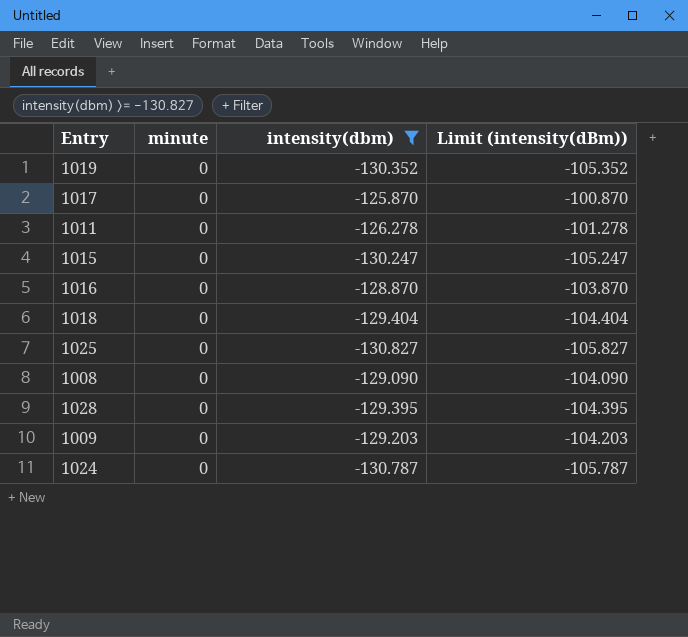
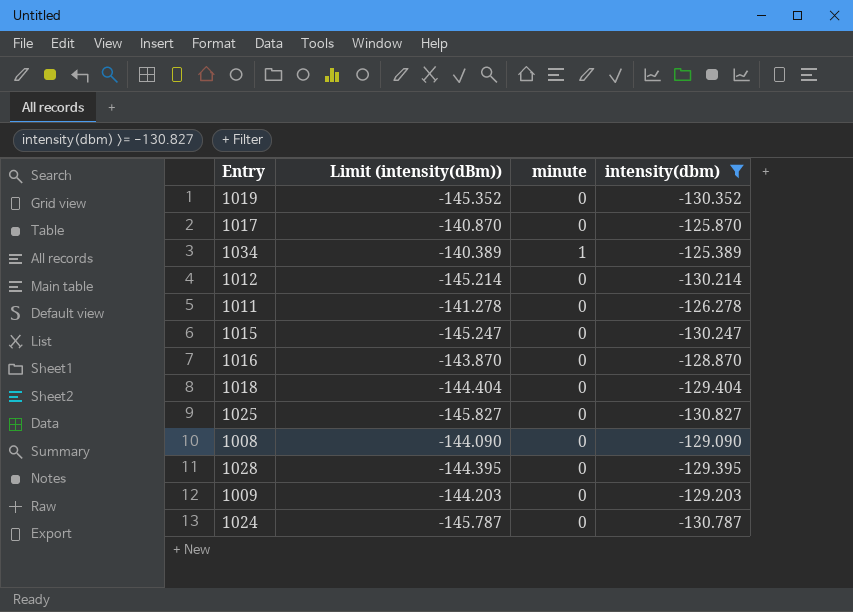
column Limit (intensity(dBm)) | formula: [intensity(dbm)] + 25 -> [intensity(dbm)] - 15
column Limit (intensity(dBm)) | position: 4 -> 2
row 1034: none -> -140.389 | 1 | -125.389
row 1012: none -> -145.214 | 0 | -130.214

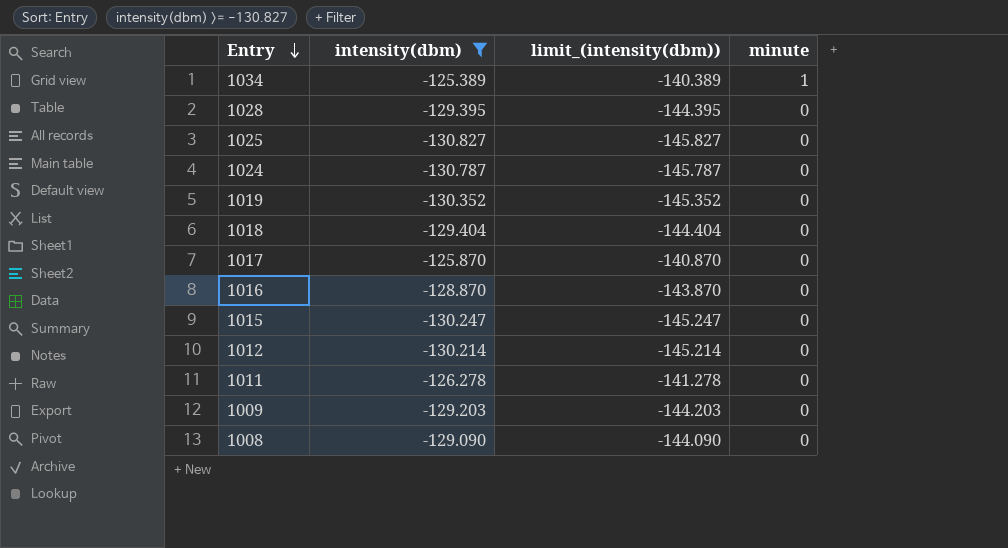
row order: none -> Entry descending
column intensity(dbm) | position: 4 -> 2
column name: Limit (intensity(dBm)) -> limit_(intensity(dbm))

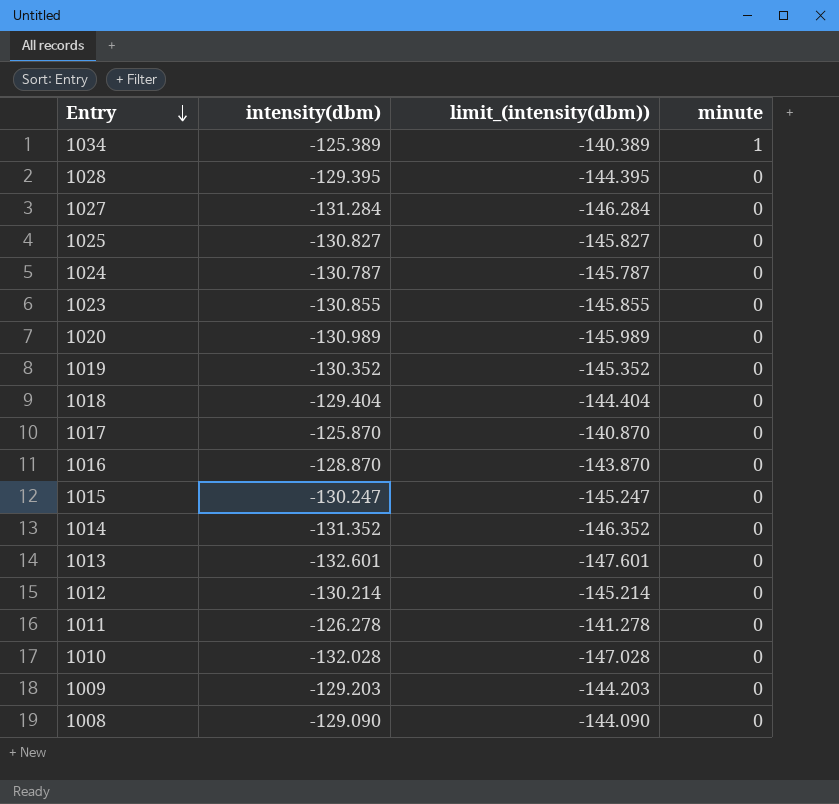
filter: intensity(dbm) >= -130.827 -> none

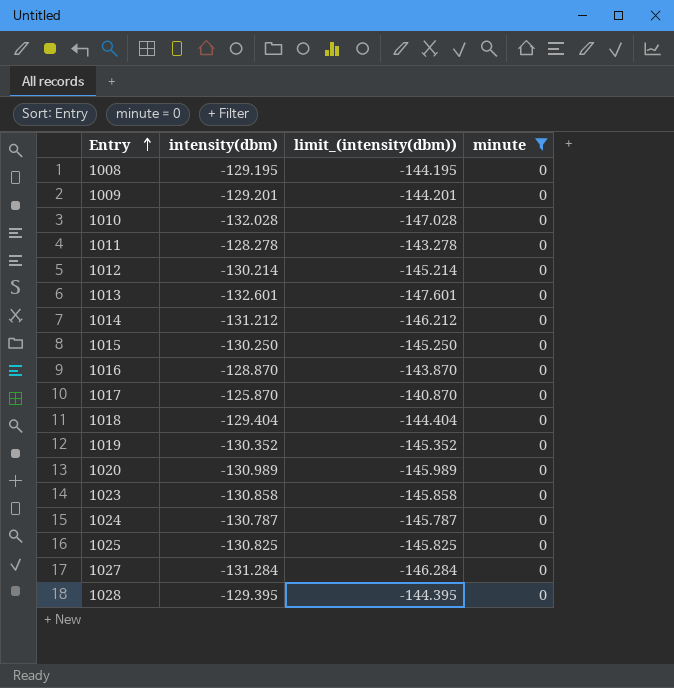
filter: none -> minute = 0
row order: Entry descending -> Entry ascending
1008 | intensity(dbm): -129.090 -> -129.195
1008 | limit_(intensity(dbm)): -144.090 -> -144.195
1009 | intensity(dbm): -129.203 -> -129.201
1009 | limit_(intensity(dbm)): -144.203 -> -144.201
1011 | intensity(dbm): -126.278 -> -128.278
1011 | limit_(intensity(dbm)): -141.278 -> -143.278
1014 | intensity(dbm): -131.352 -> -131.212
1014 | limit_(intensity(dbm)): -146.352 -> -146.212
1015 | intensity(dbm): -130.247 -> -130.250
1015 | limit_(intensity(dbm)): -145.247 -> -145.250
1023 | intensity(dbm): -130.855 -> -130.858
1023 | limit_(intensity(dbm)): -145.855 -> -145.858
1025 | intensity(dbm): -130.827 -> -130.825
1025 | limit_(intensity(dbm)): -145.827 -> -145.825

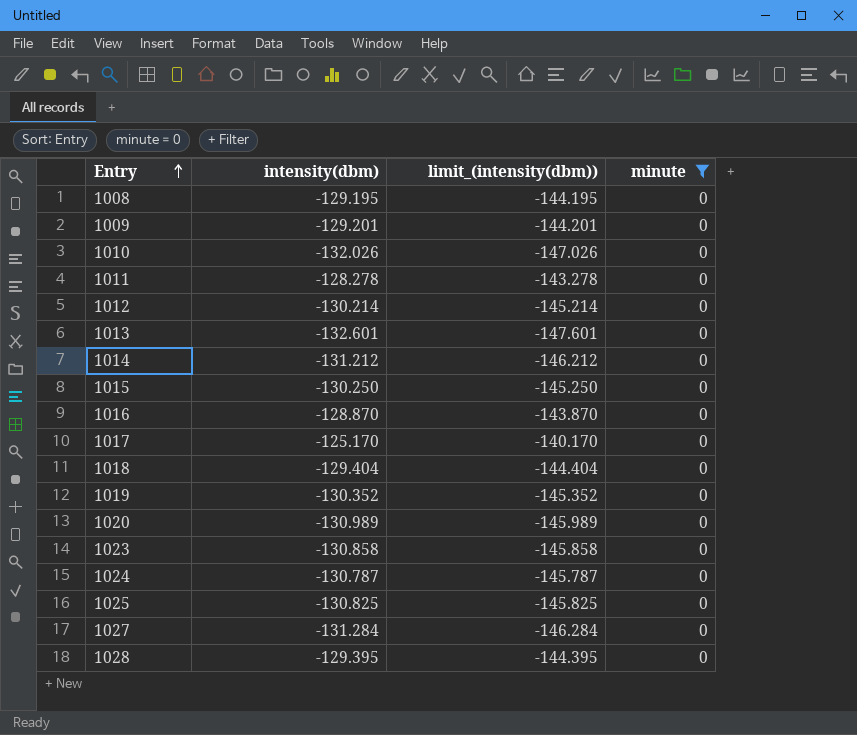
1010 | intensity(dbm): -132.028 -> -132.026
1010 | limit_(intensity(dbm)): -147.028 -> -147.026
1017 | intensity(dbm): -125.870 -> -125.170
1017 | limit_(intensity(dbm)): -140.870 -> -140.170

